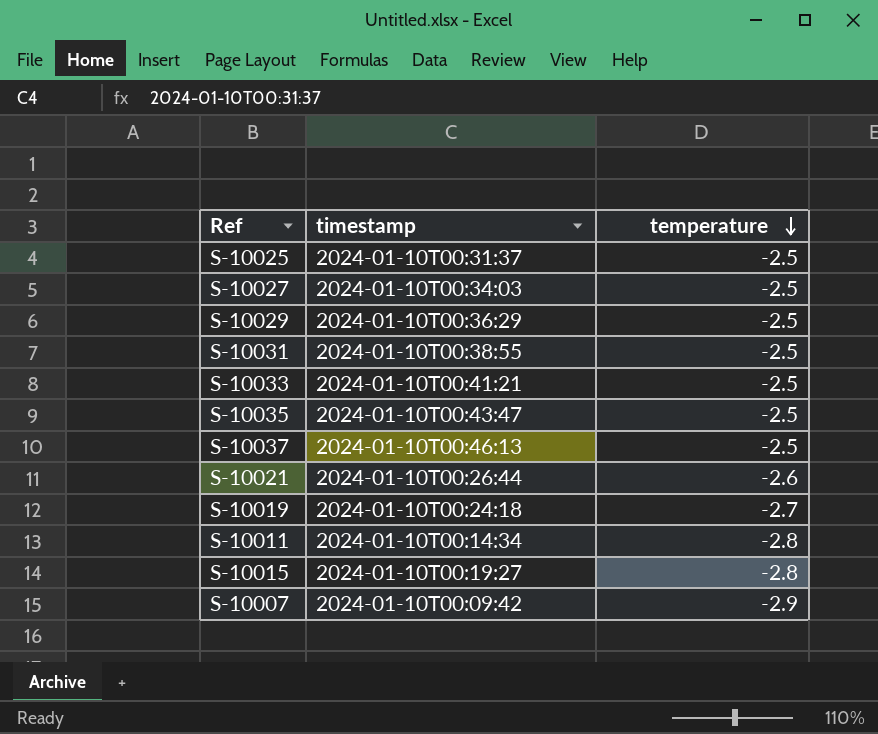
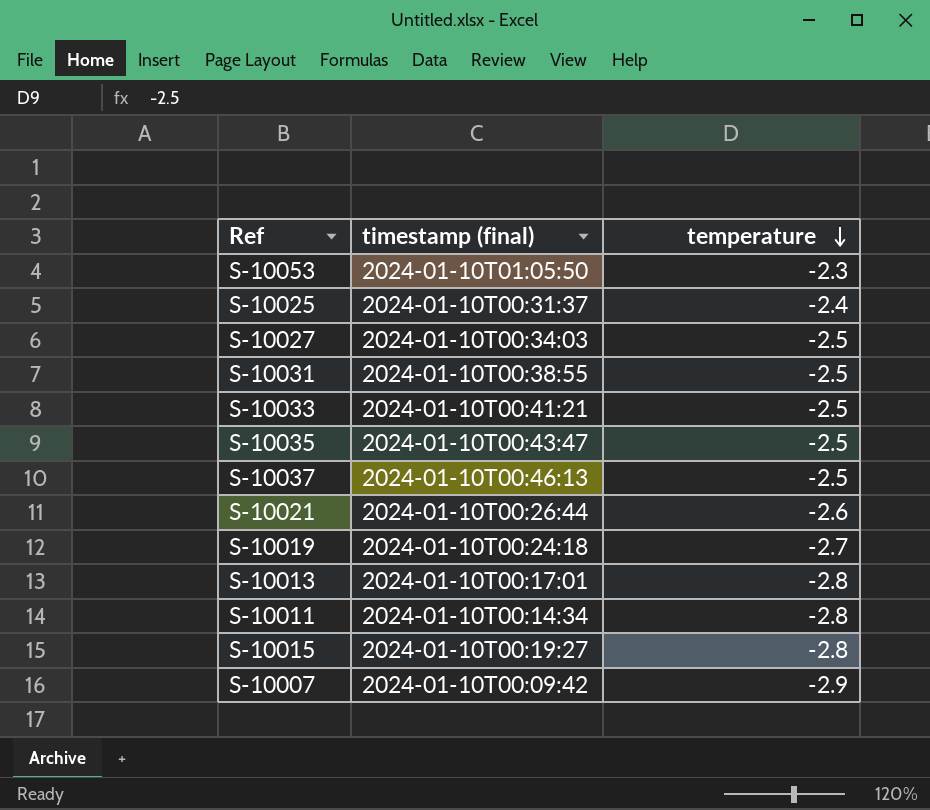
column name: timestamp -> timestamp (final)
row S-10029: 2024-01-10T00:36:29 | -2.5 -> none
row S-10053: none -> 2024-01-10T01:05:50 | -2.3
S-10025 | temperature: -2.5 -> -2.4
row S-10013: none -> 2024-01-10T00:17:01 | -2.8

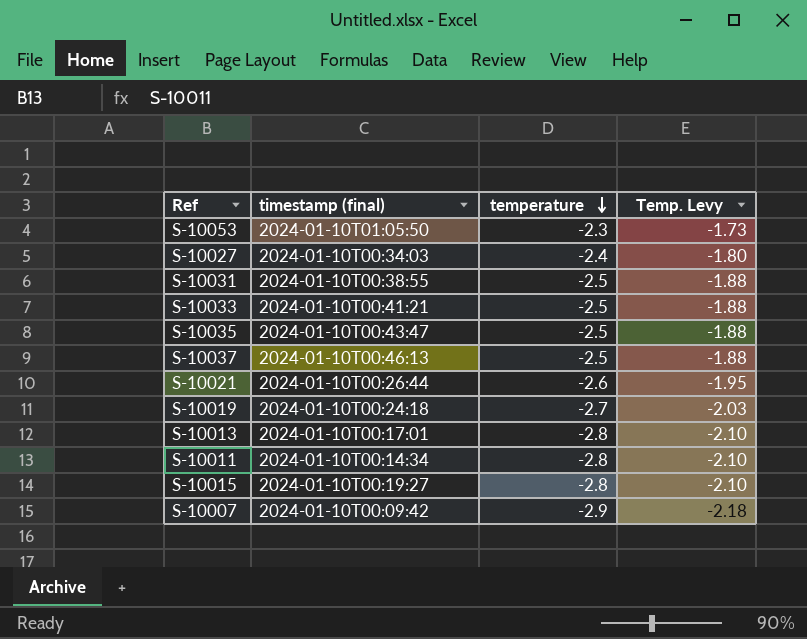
column Temp. Levy | formula: none -> [temperature] * 0.75
row S-10025: 2024-01-10T00:31:37 | -2.4 -> none
S-10027 | temperature: -2.5 -> -2.4

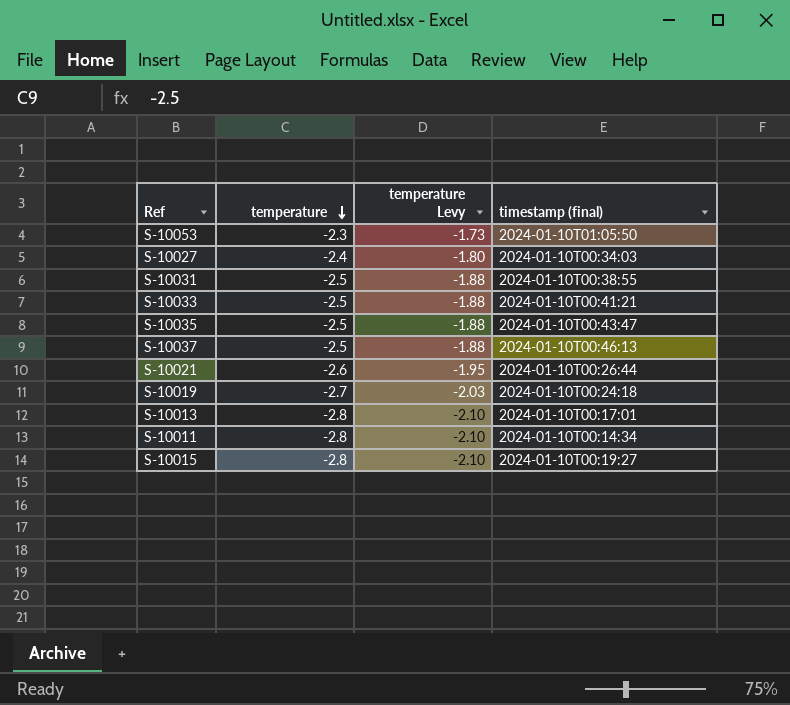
column name: Temp. Levy -> temperature Levy
column timestamp (final) | position: 2 -> 4
row S-10007: 2024-01-10T00:09:42 | -2.9 | -2.18 -> none

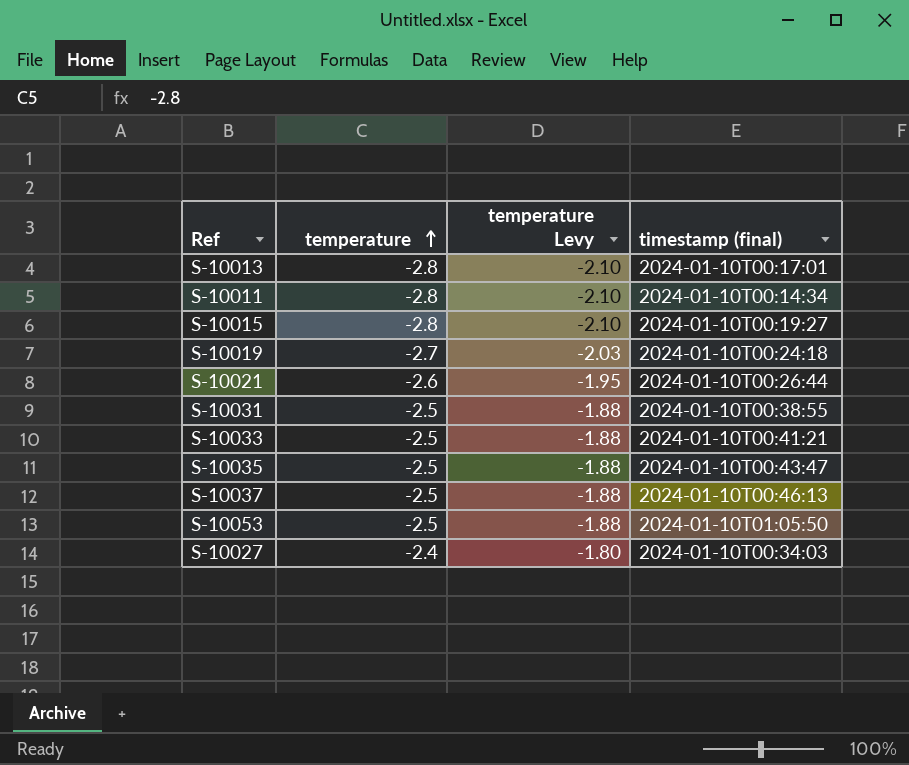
row order: temperature descending -> temperature ascending
S-10053 | temperature: -2.3 -> -2.5
S-10053 | temperature Levy: -1.73 -> -1.88

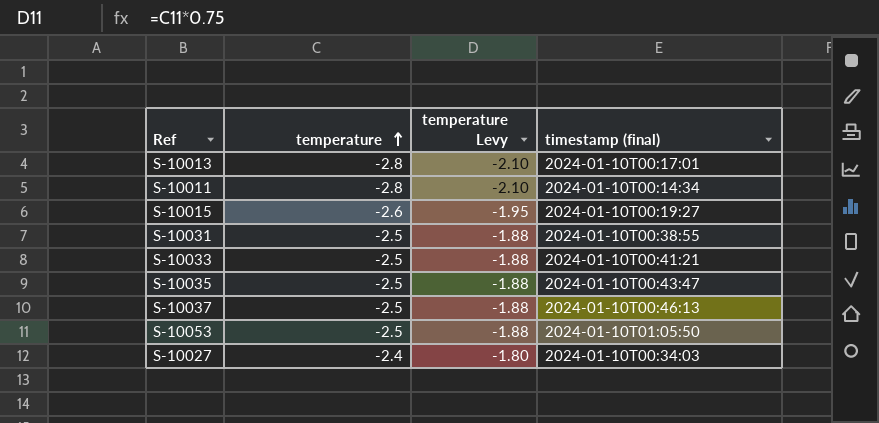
row S-10019: -2.7 | -2.03 | 2024-01-10T00:24:18 -> none
row S-10021: -2.6 | -1.95 | 2024-01-10T00:26:44 -> none
S-10015 | temperature: -2.8 -> -2.6
S-10015 | temperature Levy: -2.10 -> -1.95

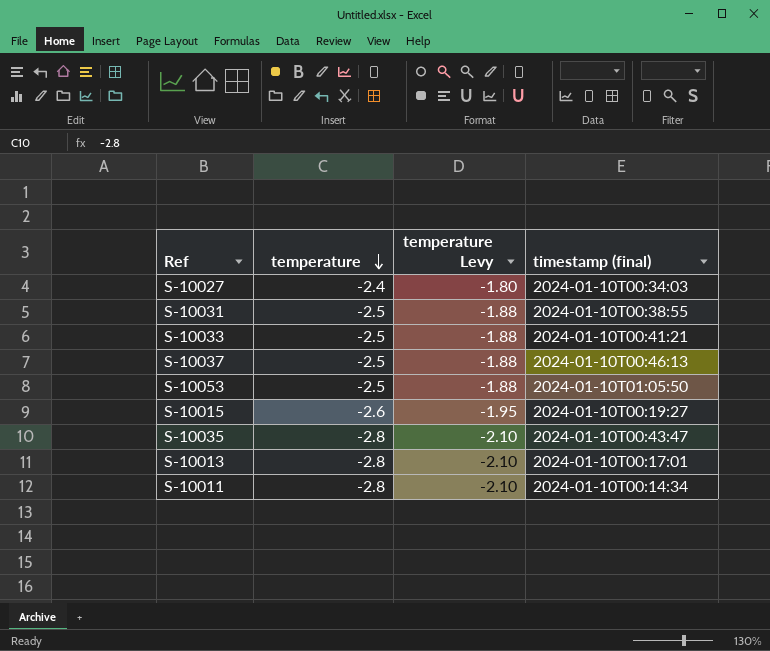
row order: temperature ascending -> temperature descending
S-10035 | temperature: -2.5 -> -2.8
S-10035 | temperature Levy: -1.88 -> -2.10

